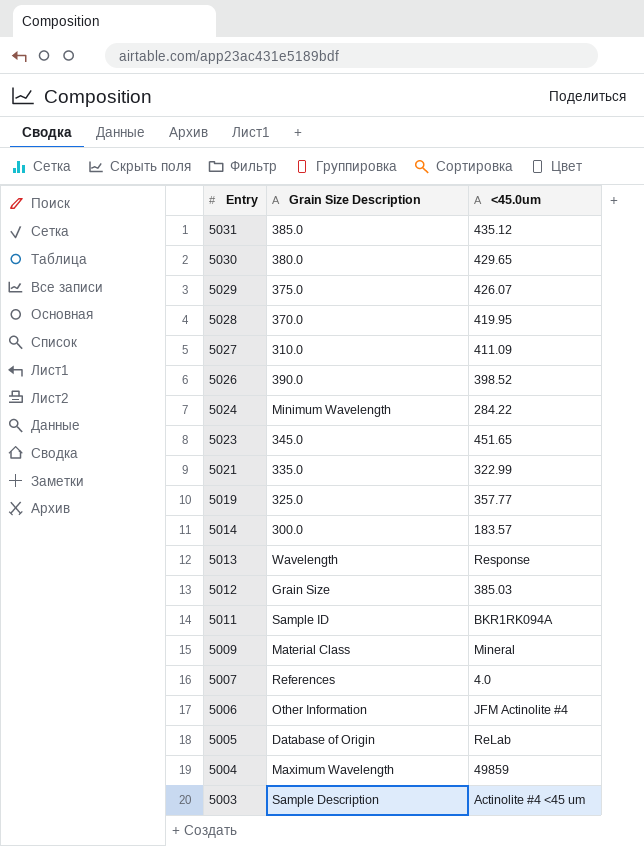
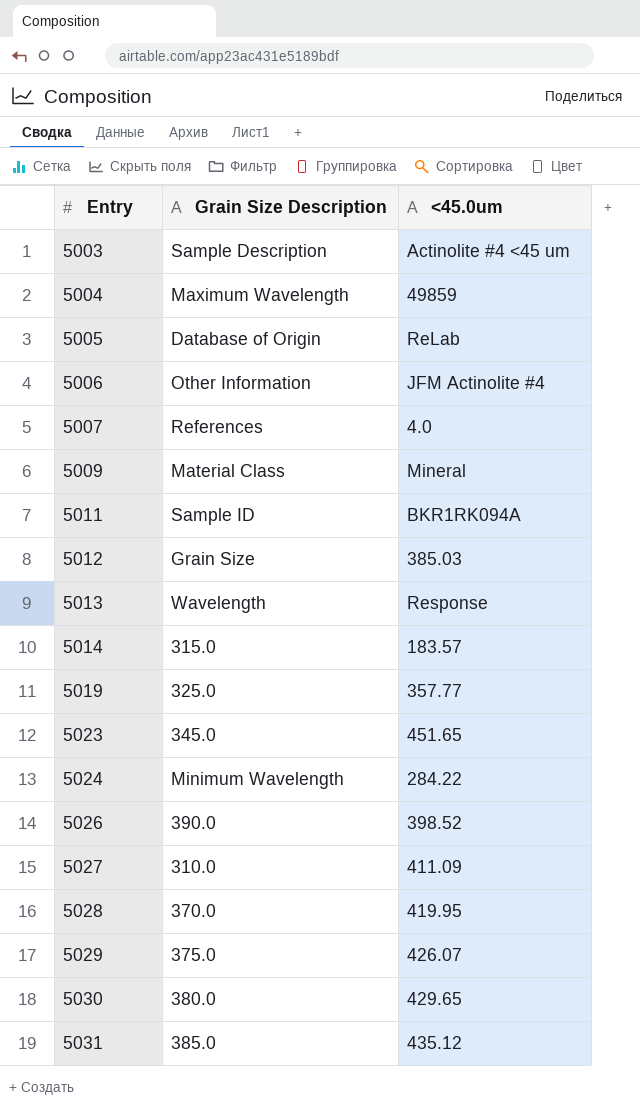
row order: Entry descending -> Entry ascending
row 5021: 335.0 | 322.99 -> none
5014 | Grain Size Description: 300.0 -> 315.0

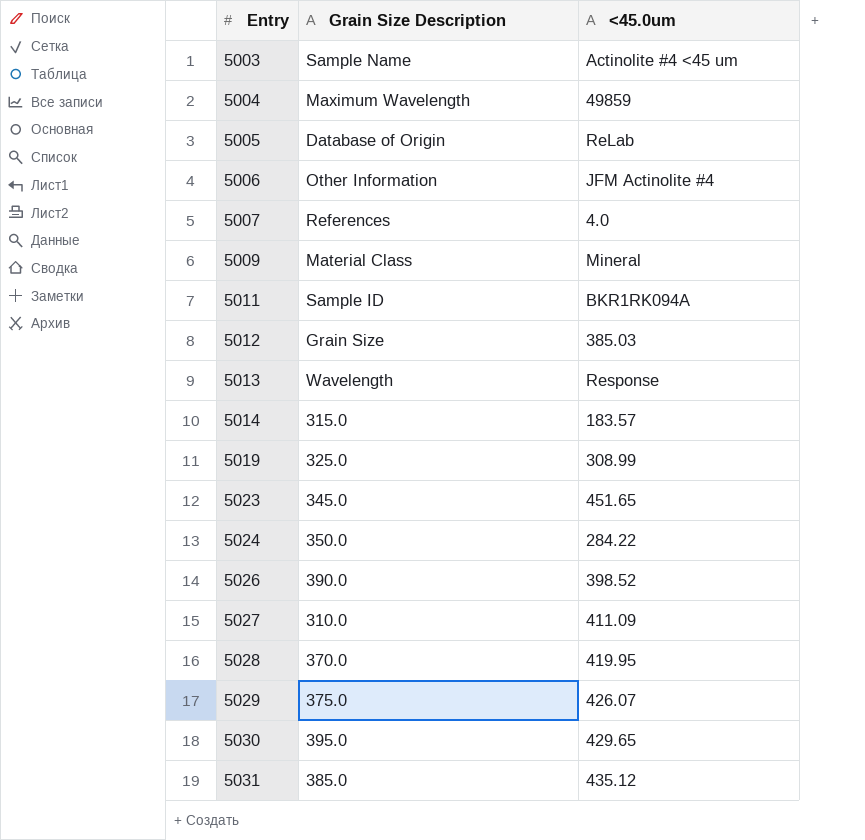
5003 | Grain Size Description: Sample Description -> Sample Name
5019 | <45.0um: 357.77 -> 308.99
5024 | Grain Size Description: Minimum Wavelength -> 350.0
5030 | Grain Size Description: 380.0 -> 395.0

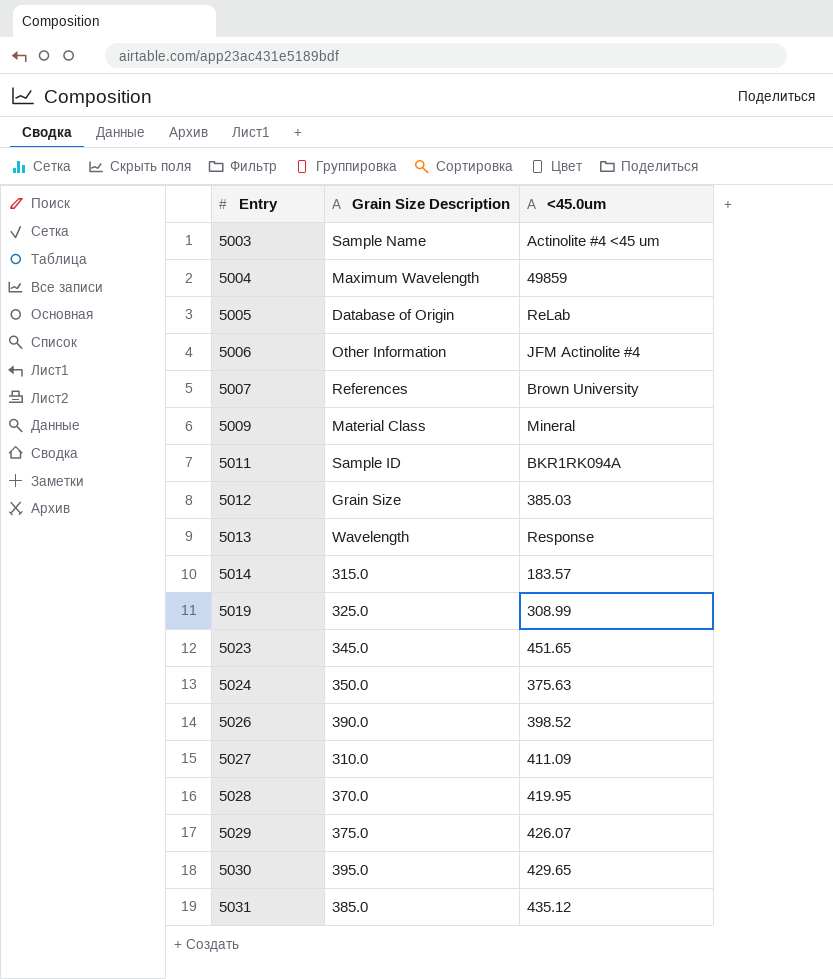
5007 | <45.0um: 4.0 -> Brown University
5024 | <45.0um: 284.22 -> 375.63

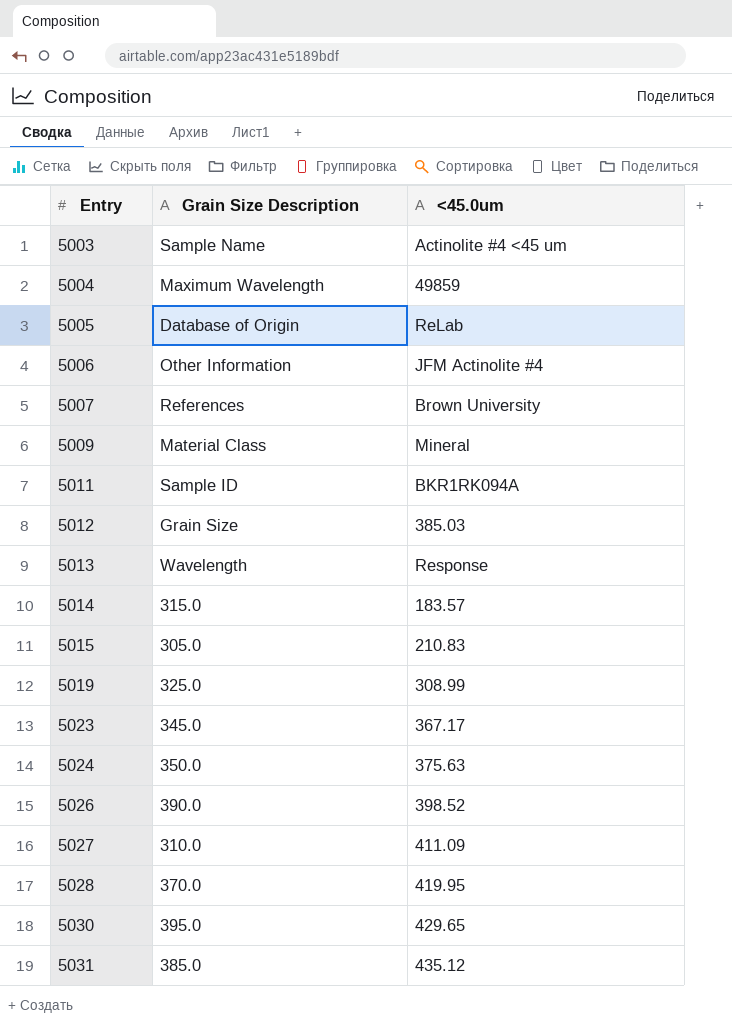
row 5029: 375.0 | 426.07 -> none
row 5015: none -> 305.0 | 210.83
5023 | <45.0um: 451.65 -> 367.17

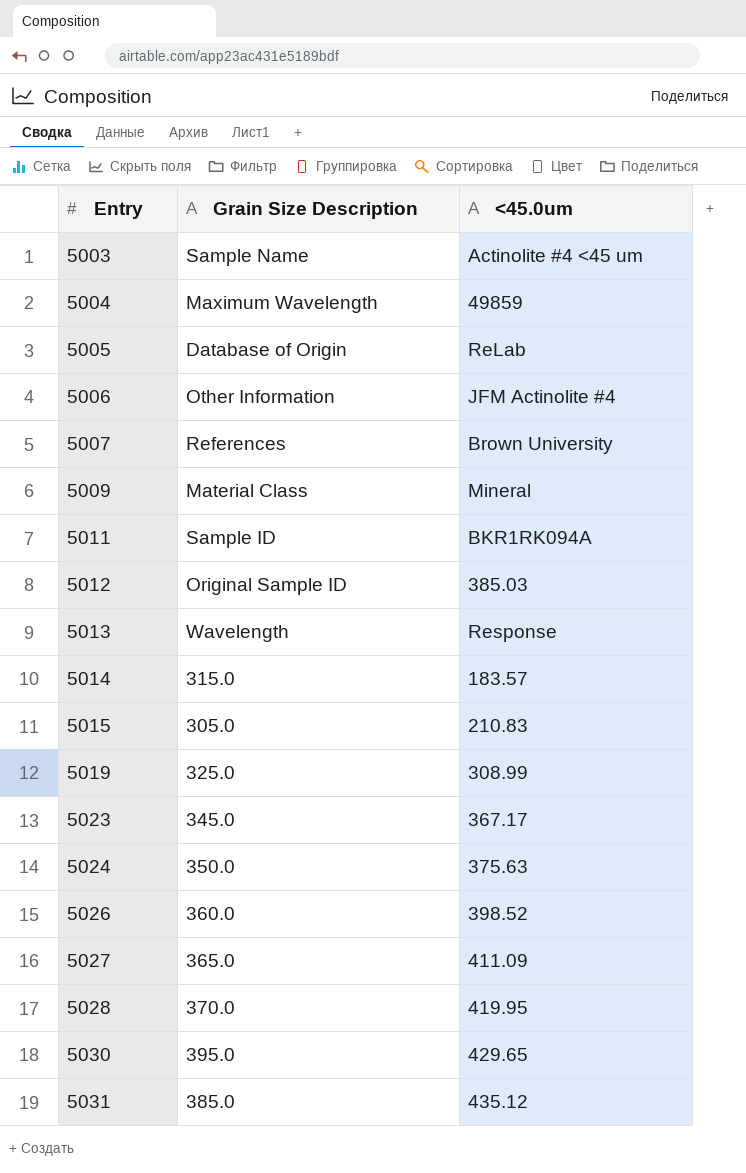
5012 | Grain Size Description: Grain Size -> Original Sample ID
5026 | Grain Size Description: 390.0 -> 360.0
5027 | Grain Size Description: 310.0 -> 365.0

